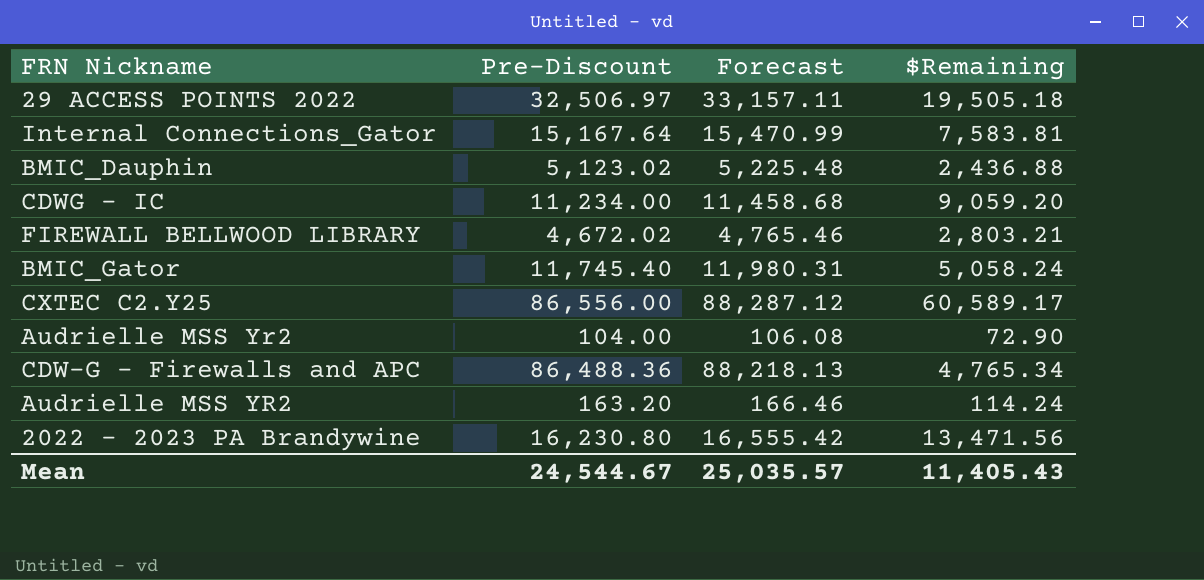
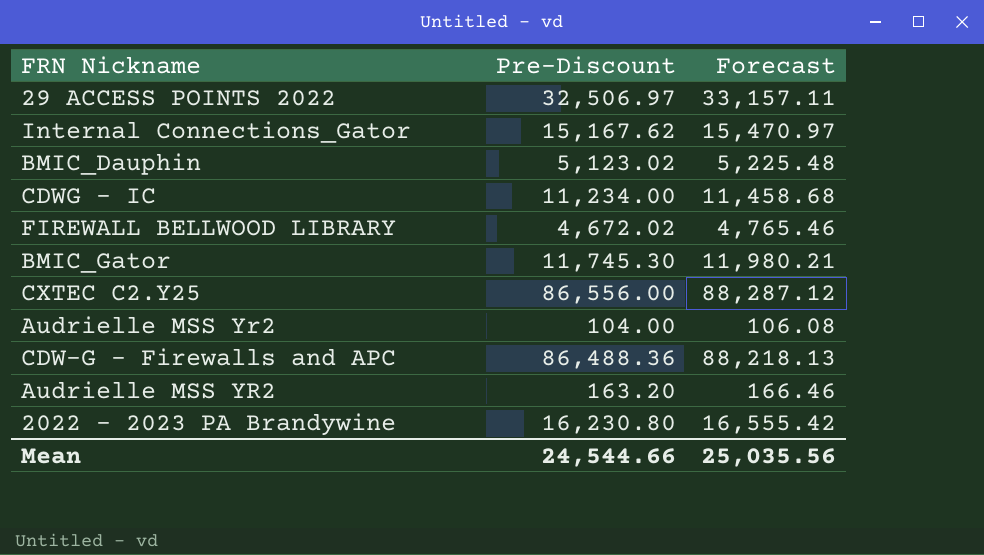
column $Remaining | position: 4 -> none
Internal Connections_Gator | Pre-Discount: 15,167.64 -> 15,167.62
Internal Connections_Gator | Forecast: 15,470.99 -> 15,470.97
BMIC_Gator | Pre-Discount: 11,745.40 -> 11,745.30
BMIC_Gator | Forecast: 11,980.31 -> 11,980.21
Mean | Pre-Discount: 24,544.67 -> 24,544.66
Mean | Forecast: 25,035.57 -> 25,035.56

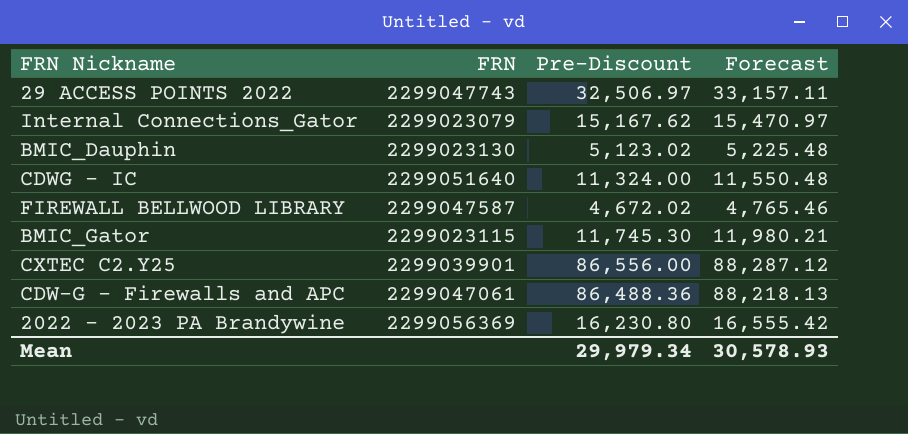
column FRN | position: none -> 2
row Audrielle MSS Yr2: 104.00 | 106.08 -> none
row Audrielle MSS YR2: 163.20 | 166.46 -> none
CDWG - IC | Pre-Discount: 11,234.00 -> 11,324.00
CDWG - IC | Forecast: 11,458.68 -> 11,550.48
Mean | Pre-Discount: 24,544.66 -> 29,979.34
Mean | Forecast: 25,035.56 -> 30,578.93

